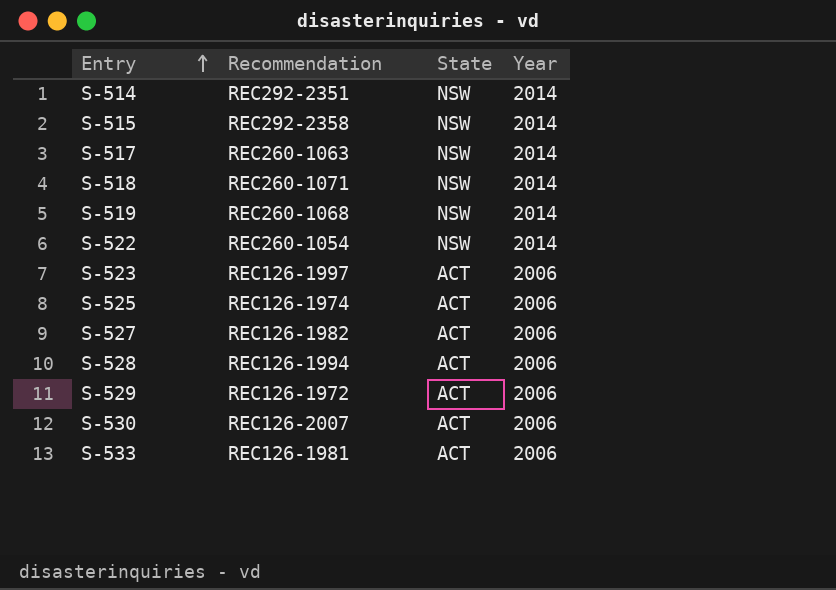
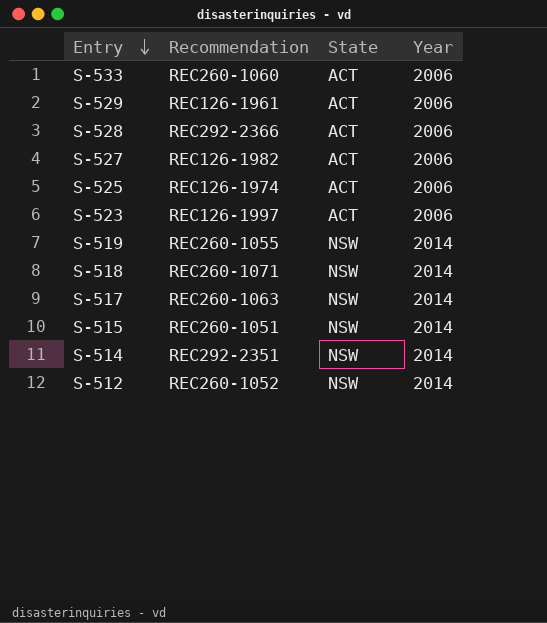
row order: Entry ascending -> Entry descending
row S-522: REC260-1054 | NSW | 2014 -> none
row S-530: REC126-2007 | ACT | 2006 -> none
S-533 | Recommendation: REC126-1981 -> REC260-1060
S-529 | Recommendation: REC126-1972 -> REC126-1961
S-528 | Recommendation: REC126-1994 -> REC292-2366
S-519 | Recommendation: REC260-1068 -> REC260-1055
S-515 | Recommendation: REC292-2358 -> REC260-1051
row S-512: none -> REC260-1052 | NSW | 2014

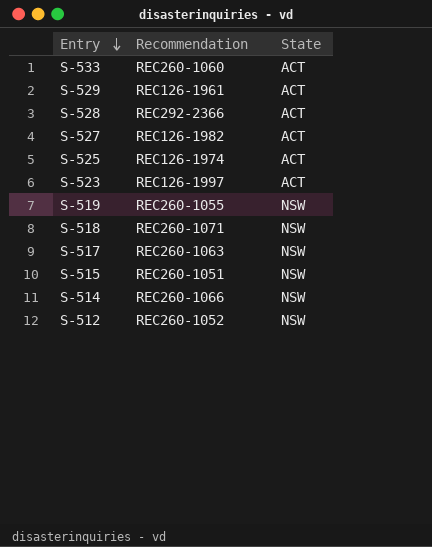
column Year | position: 4 -> none
S-514 | Recommendation: REC292-2351 -> REC260-1066

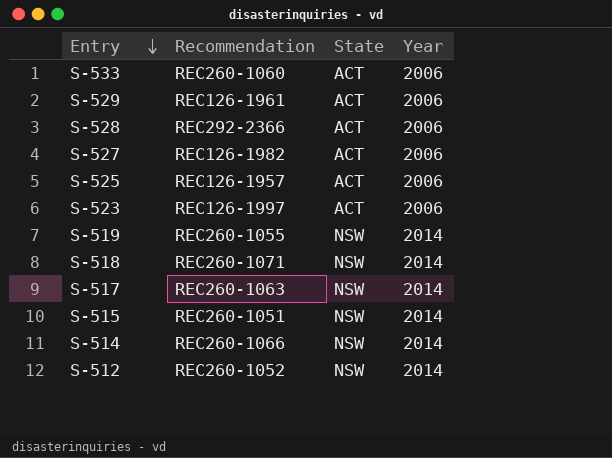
column Year | position: none -> 4
S-525 | Recommendation: REC126-1974 -> REC126-1957

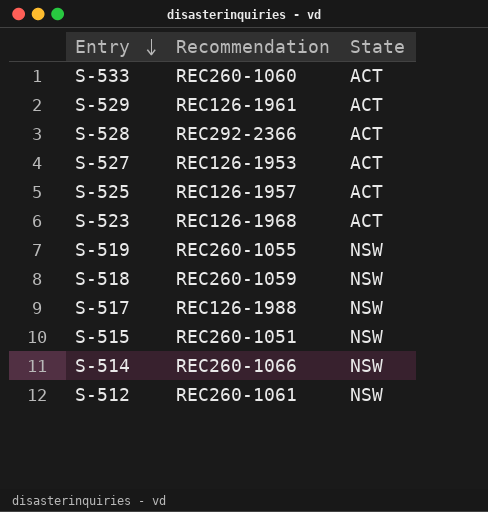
column Year | position: 4 -> none
S-527 | Recommendation: REC126-1982 -> REC126-1953
S-523 | Recommendation: REC126-1997 -> REC126-1968
S-518 | Recommendation: REC260-1071 -> REC260-1059
S-517 | Recommendation: REC260-1063 -> REC126-1988
S-512 | Recommendation: REC260-1052 -> REC260-1061

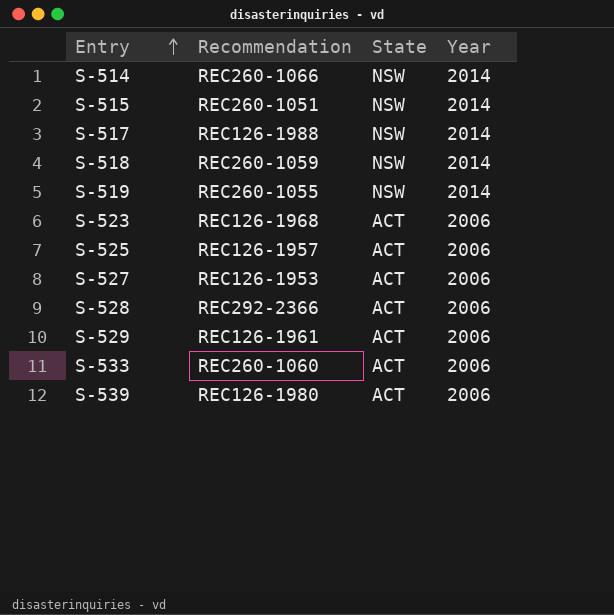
row order: Entry descending -> Entry ascending
column Year | position: none -> 4
row S-512: REC260-1061 | NSW -> none
row S-539: none -> REC126-1980 | ACT | 2006

